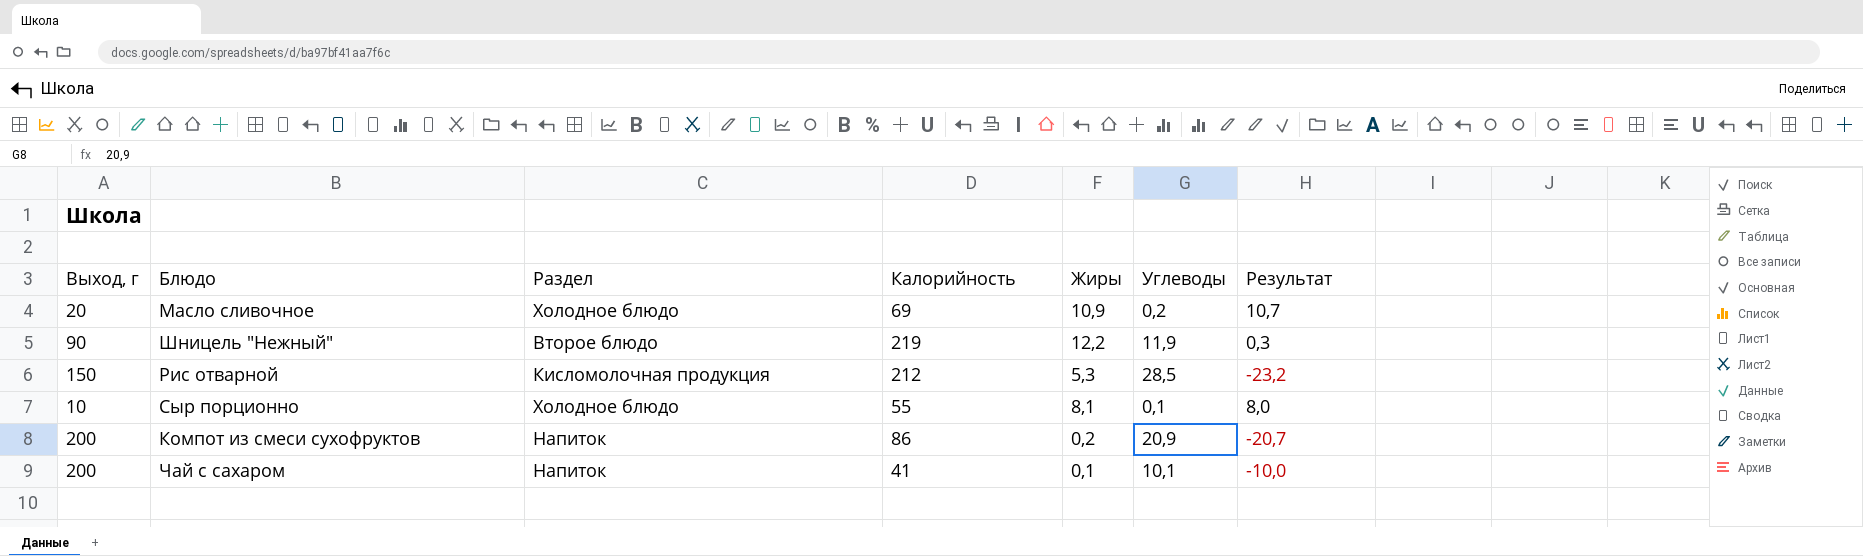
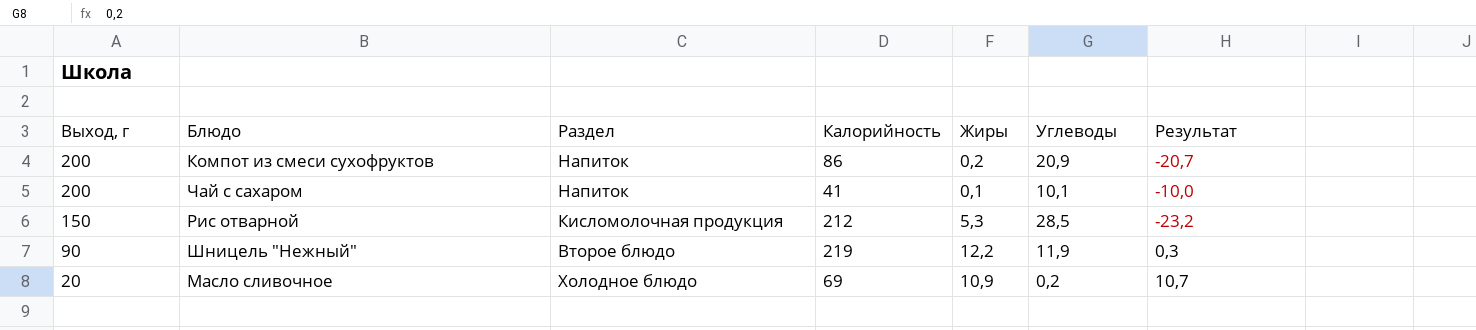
row order: none -> Выход, г descending
row Сыр порционно: 10 | Холодное блюдо | 55 | 8,1 | 0,1 | 8,0 -> none

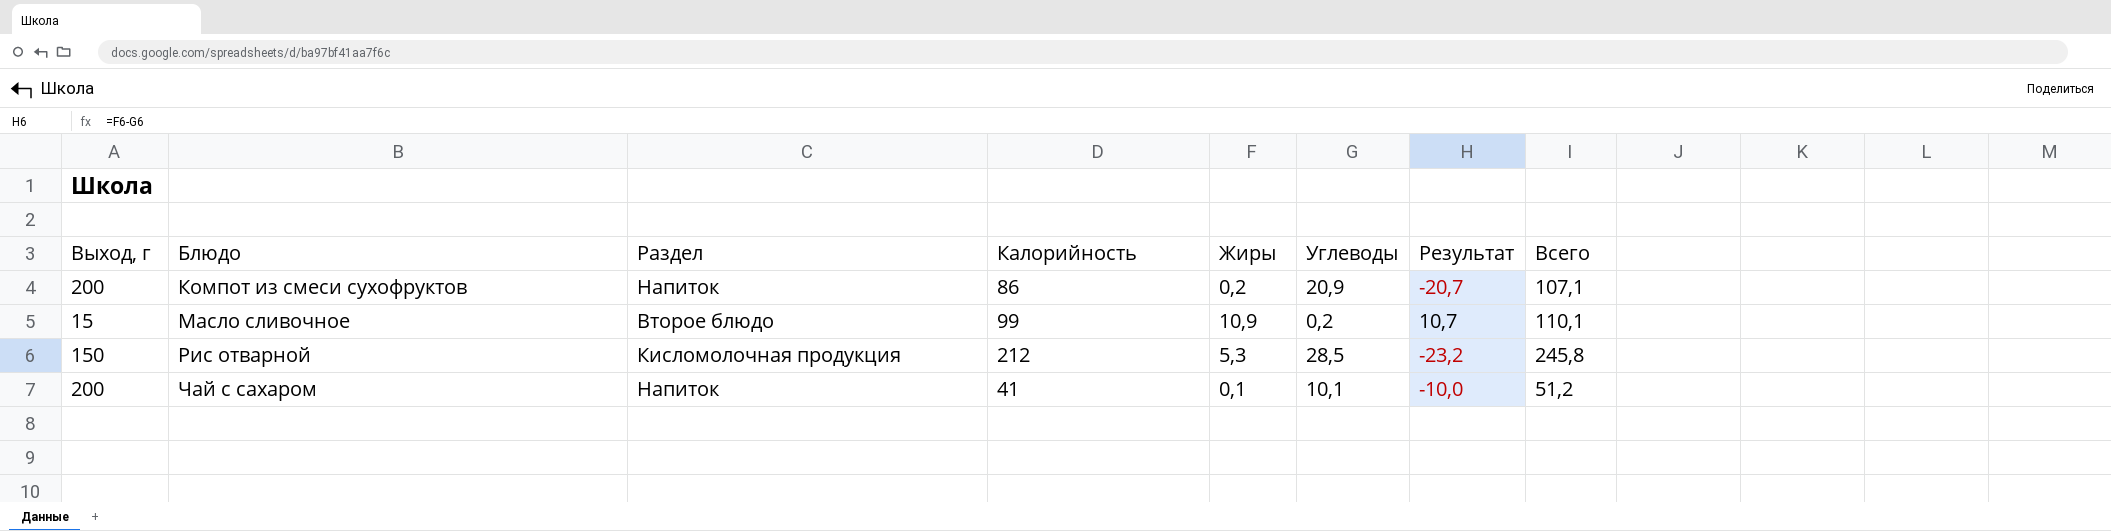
row order: Выход, г descending -> Блюдо ascending
column Всего | formula: none -> [Калорийность] + [Жиры] + [Углеводы]
row Шницель "Нежный": 90 | Второе блюдо | 219 | 12,2 | 11,9 | 0,3 -> none
Масло сливочное | Выход, г: 20 -> 15
Масло сливочное | Раздел: Холодное блюдо -> Второе блюдо
Масло сливочное | Калорийность: 69 -> 99

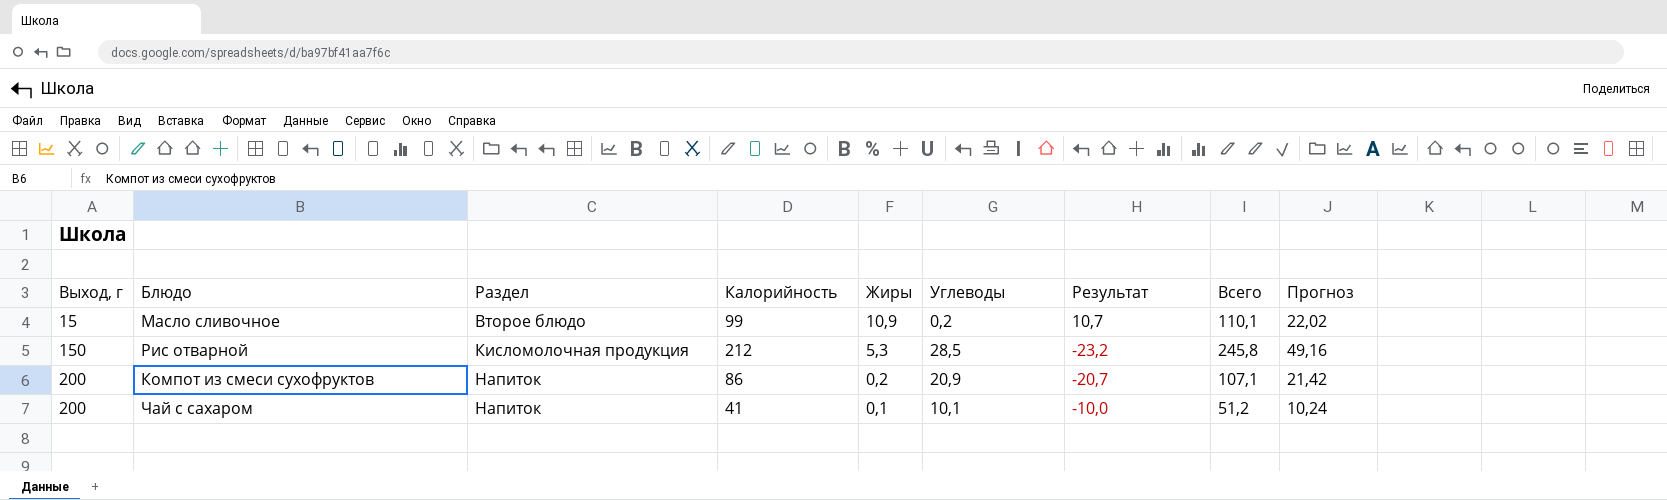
row order: Блюдо ascending -> Выход, г ascending
column Прогноз | formula: none -> [Всего] * 0,2

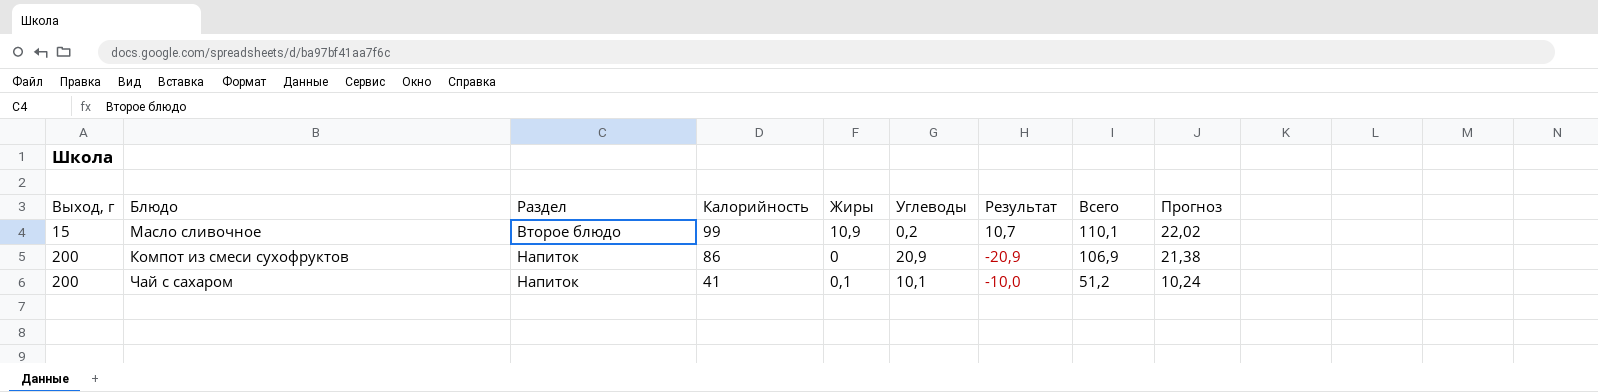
row Рис отварной: 150 | Кисломолочная продукция | 212 | 5,3 | 28,5 | -23,2 | 245,8 | 49,16 -> none
Компот из смеси сухофруктов | Жиры: 0,2 -> 0
Компот из смеси сухофруктов | Результат: -20,7 -> -20,9
Компот из смеси сухофруктов | Всего: 107,1 -> 106,9
Компот из смеси сухофруктов | Прогноз: 21,42 -> 21,38

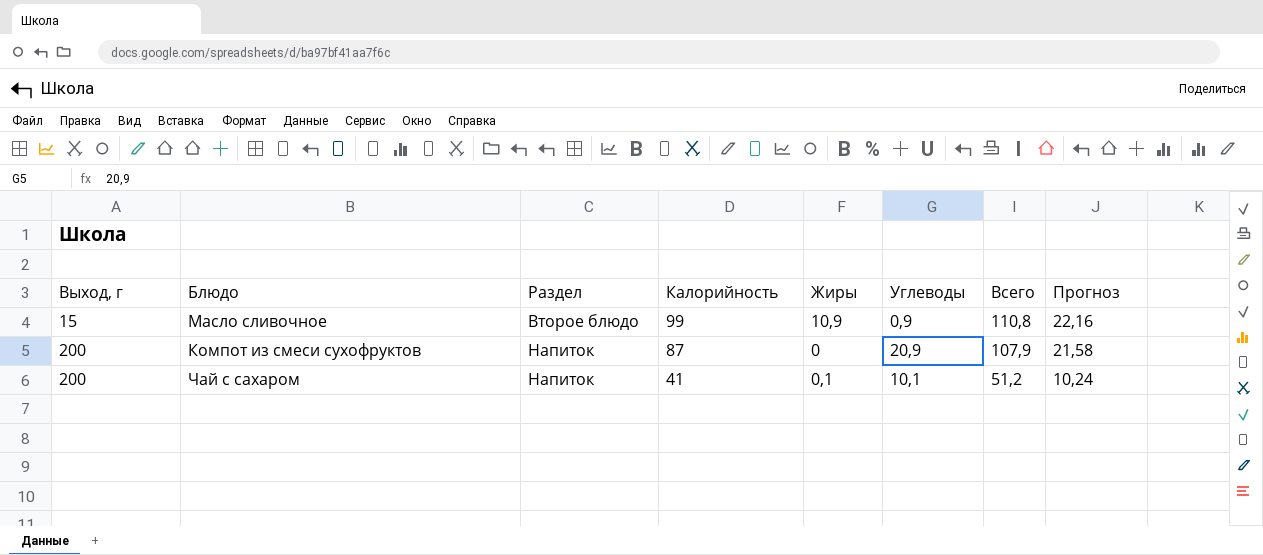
column Результат | formula: [Жиры] - [Углеводы] -> none
Масло сливочное | Углеводы: 0,2 -> 0,9
Масло сливочное | Всего: 110,1 -> 110,8
Масло сливочное | Прогноз: 22,02 -> 22,16
Компот из смеси сухофруктов | Калорийность: 86 -> 87
Компот из смеси сухофруктов | Всего: 106,9 -> 107,9
Компот из смеси сухофруктов | Прогноз: 21,38 -> 21,58

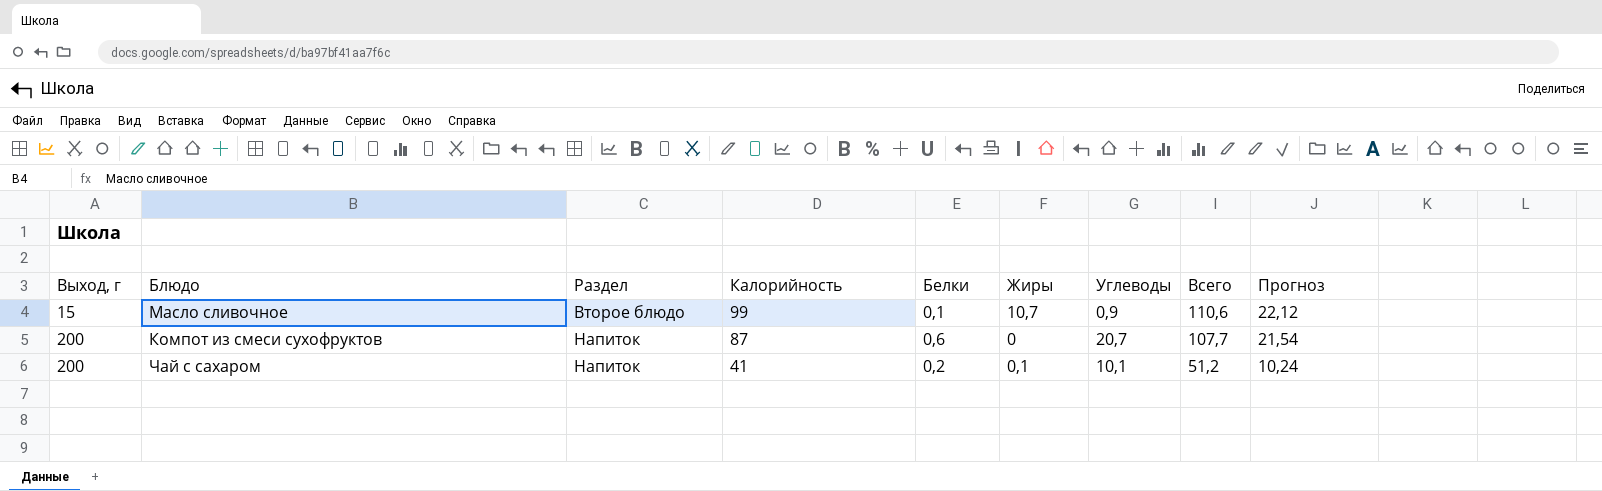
column Белки | position: none -> 5
Масло сливочное | Жиры: 10,9 -> 10,7
Масло сливочное | Всего: 110,8 -> 110,6
Масло сливочное | Прогноз: 22,16 -> 22,12
Компот из смеси сухофруктов | Углеводы: 20,9 -> 20,7
Компот из смеси сухофруктов | Всего: 107,9 -> 107,7
Компот из смеси сухофруктов | Прогноз: 21,58 -> 21,54

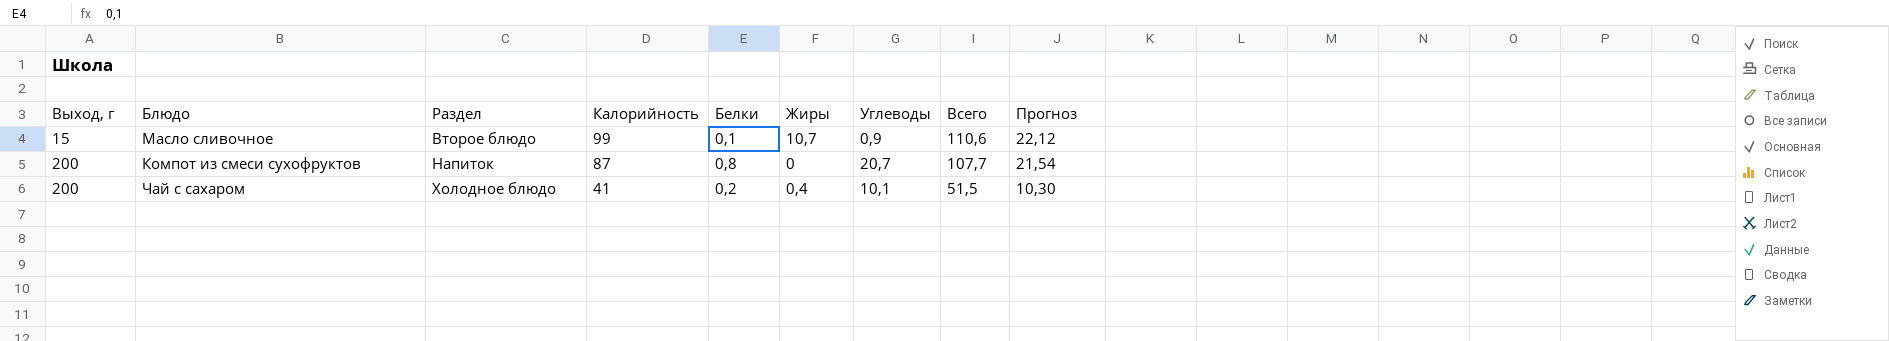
Компот из смеси сухофруктов | Белки: 0,6 -> 0,8
Чай с сахаром | Раздел: Напиток -> Холодное блюдо
Чай с сахаром | Жиры: 0,1 -> 0,4
Чай с сахаром | Всего: 51,2 -> 51,5
Чай с сахаром | Прогноз: 10,24 -> 10,30

